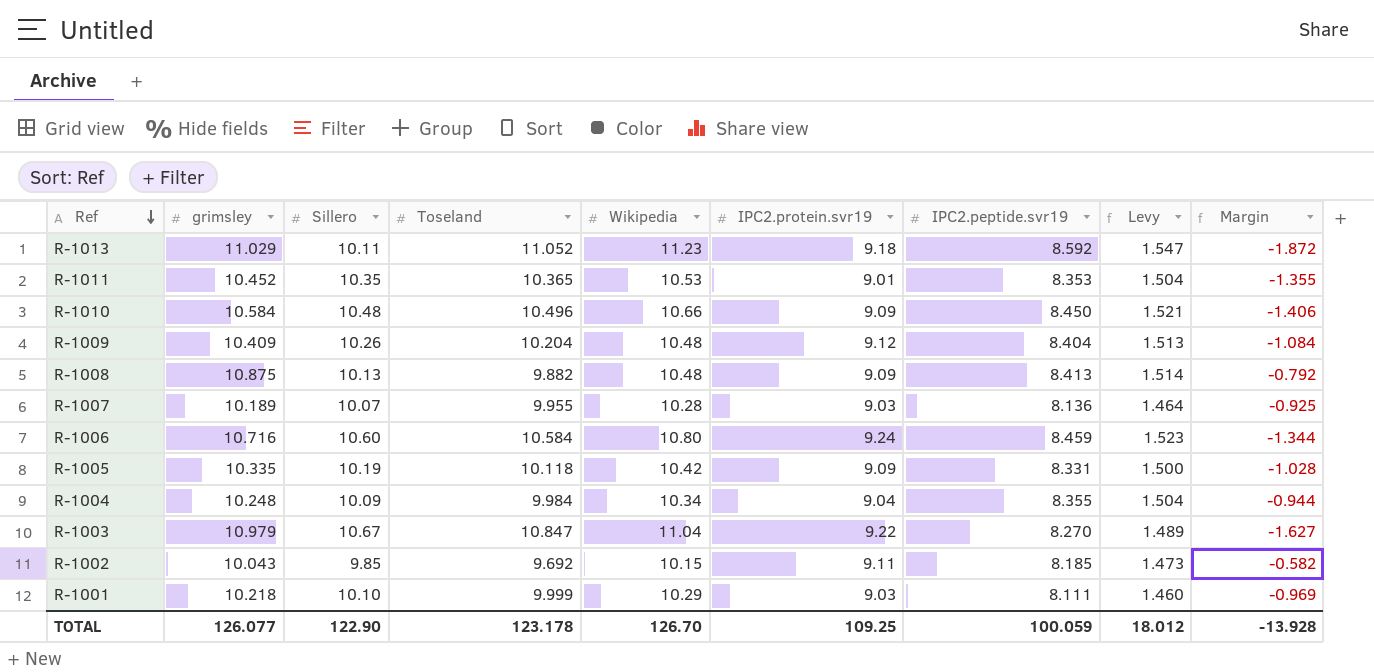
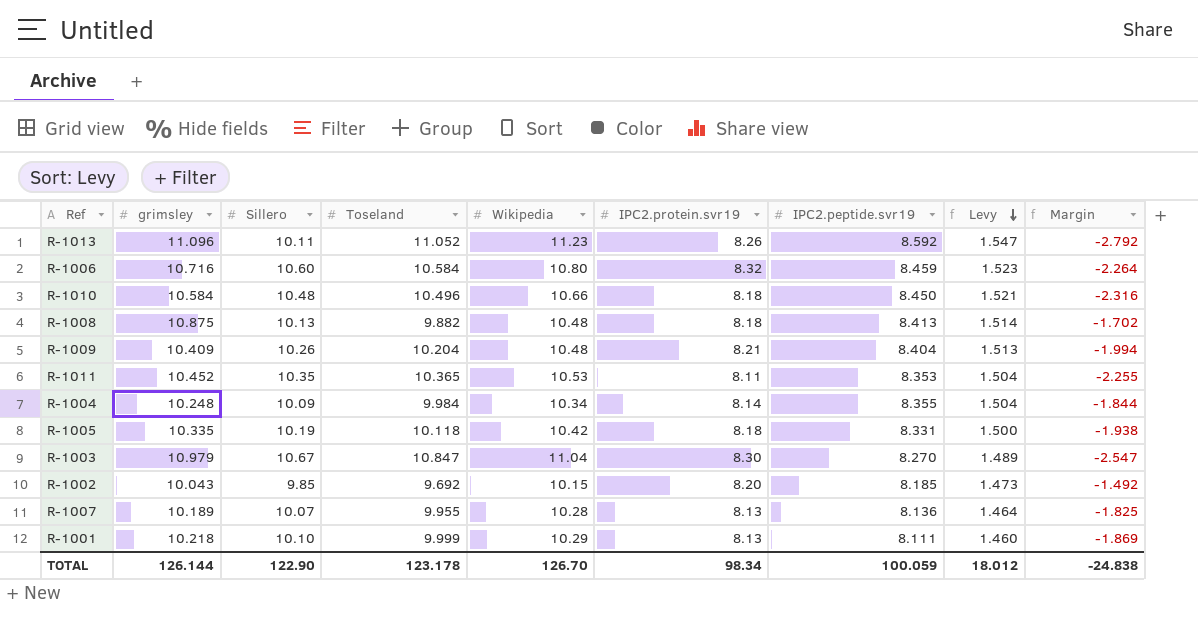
row order: Ref descending -> Levy descending
R-1013 | grimsley: 11.029 -> 11.096
R-1013 | IPC2.protein.svr19: 9.18 -> 8.26
R-1013 | Margin: -1.872 -> -2.792
R-1006 | IPC2.protein.svr19: 9.24 -> 8.32
R-1006 | Margin: -1.344 -> -2.264
R-1010 | IPC2.protein.svr19: 9.09 -> 8.18
R-1010 | Margin: -1.406 -> -2.316
R-1008 | IPC2.protein.svr19: 9.09 -> 8.18
R-1008 | Margin: -0.792 -> -1.702
R-1009 | IPC2.protein.svr19: 9.12 -> 8.21
R-1009 | Margin: -1.084 -> -1.994
R-1011 | IPC2.protein.svr19: 9.01 -> 8.11
R-1011 | Margin: -1.355 -> -2.255
R-1004 | IPC2.protein.svr19: 9.04 -> 8.14
R-1004 | Margin: -0.944 -> -1.844
R-1005 | IPC2.protein.svr19: 9.09 -> 8.18
R-1005 | Margin: -1.028 -> -1.938
R-1003 | IPC2.protein.svr19: 9.22 -> 8.30
R-1003 | Margin: -1.627 -> -2.547
R-1002 | IPC2.protein.svr19: 9.11 -> 8.20
R-1002 | Margin: -0.582 -> -1.492
R-1007 | IPC2.protein.svr19: 9.03 -> 8.13
R-1007 | Margin: -0.925 -> -1.825
R-1001 | IPC2.protein.svr19: 9.03 -> 8.13
R-1001 | Margin: -0.969 -> -1.869
TOTAL | grimsley: 126.077 -> 126.144
TOTAL | IPC2.protein.svr19: 109.25 -> 98.34
TOTAL | Margin: -13.928 -> -24.838

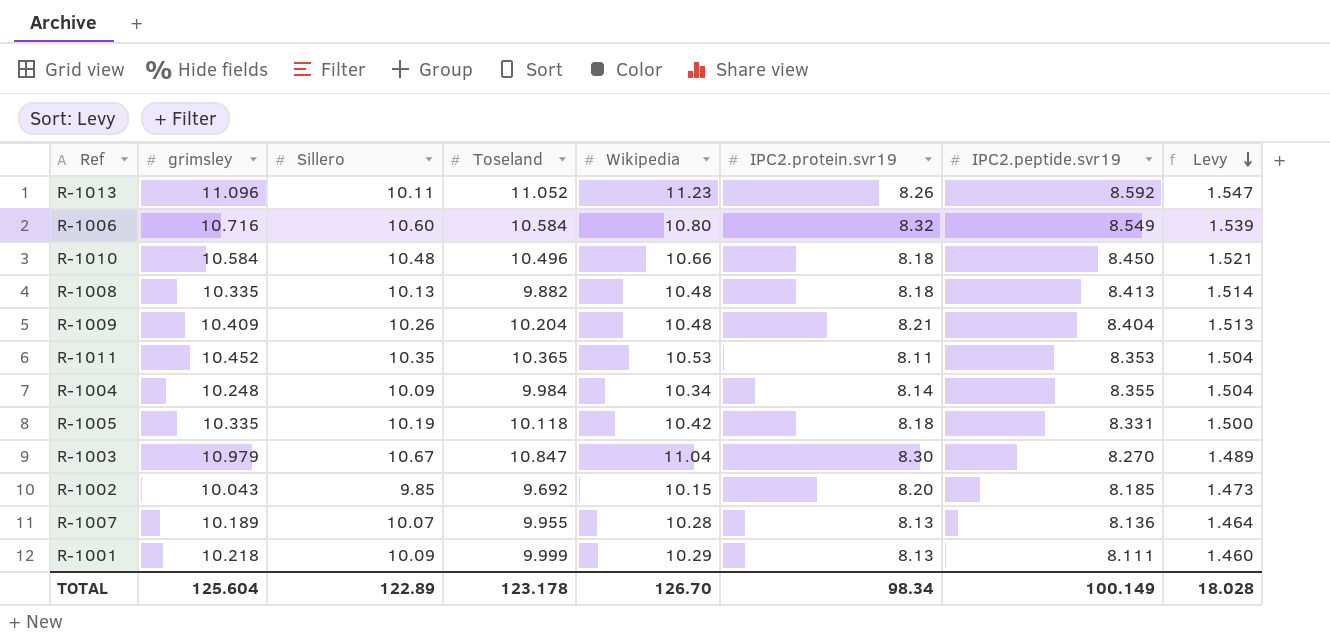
column Margin | formula: [IPC2.protein.svr19] - [Toseland] -> none
R-1006 | IPC2.peptide.svr19: 8.459 -> 8.549
R-1006 | Levy: 1.523 -> 1.539
R-1008 | grimsley: 10.875 -> 10.335
R-1001 | Sillero: 10.10 -> 10.09
TOTAL | grimsley: 126.144 -> 125.604
TOTAL | Sillero: 122.90 -> 122.89
TOTAL | IPC2.peptide.svr19: 100.059 -> 100.149
TOTAL | Levy: 18.012 -> 18.028

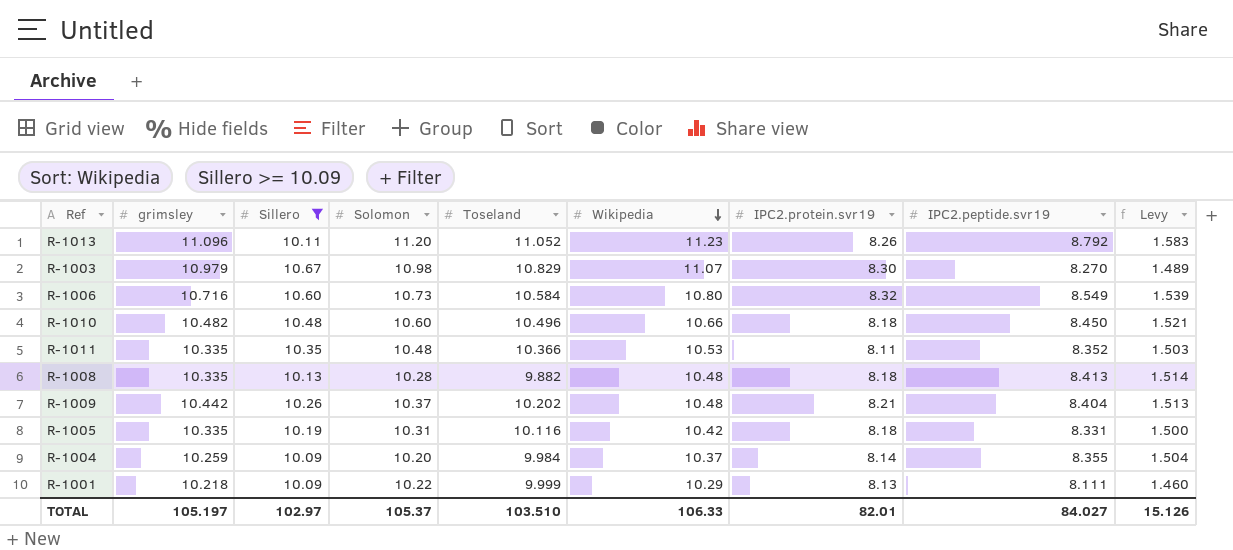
filter: none -> Sillero >= 10.09
row order: Levy descending -> Wikipedia descending
column Solomon | position: none -> 4
R-1013 | IPC2.peptide.svr19: 8.592 -> 8.792
R-1013 | Levy: 1.547 -> 1.583
R-1003 | Toseland: 10.847 -> 10.829
R-1003 | Wikipedia: 11.04 -> 11.07
R-1010 | grimsley: 10.584 -> 10.482
R-1011 | grimsley: 10.452 -> 10.335
R-1011 | Toseland: 10.365 -> 10.366
R-1011 | IPC2.peptide.svr19: 8.353 -> 8.352
R-1011 | Levy: 1.504 -> 1.503
R-1009 | grimsley: 10.409 -> 10.442
R-1009 | Toseland: 10.204 -> 10.202
R-1005 | Toseland: 10.118 -> 10.116
R-1004 | grimsley: 10.248 -> 10.259
R-1004 | Wikipedia: 10.34 -> 10.37
TOTAL | grimsley: 125.604 -> 105.197
TOTAL | Sillero: 122.89 -> 102.97
TOTAL | Toseland: 123.178 -> 103.510
TOTAL | Wikipedia: 126.70 -> 106.33
TOTAL | IPC2.protein.svr19: 98.34 -> 82.01
TOTAL | IPC2.peptide.svr19: 100.149 -> 84.027
TOTAL | Levy: 18.028 -> 15.126

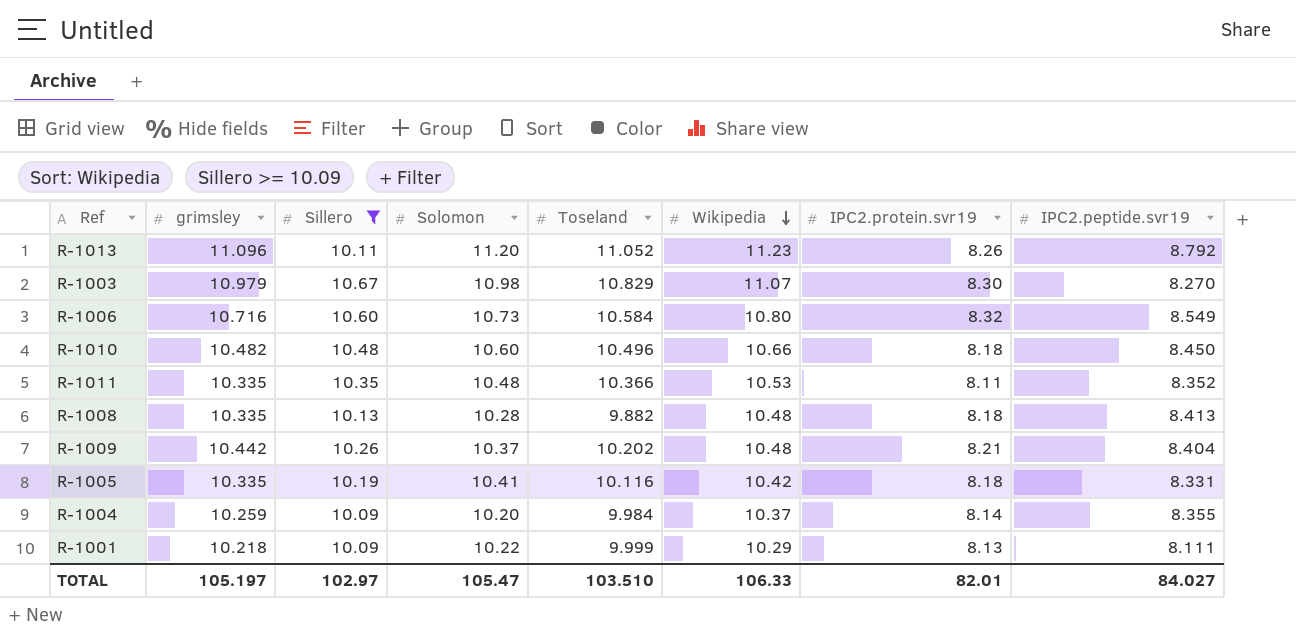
column Levy | formula: [IPC2.peptide.svr19] * 0.18 -> none
R-1005 | Solomon: 10.31 -> 10.41
TOTAL | Solomon: 105.37 -> 105.47

